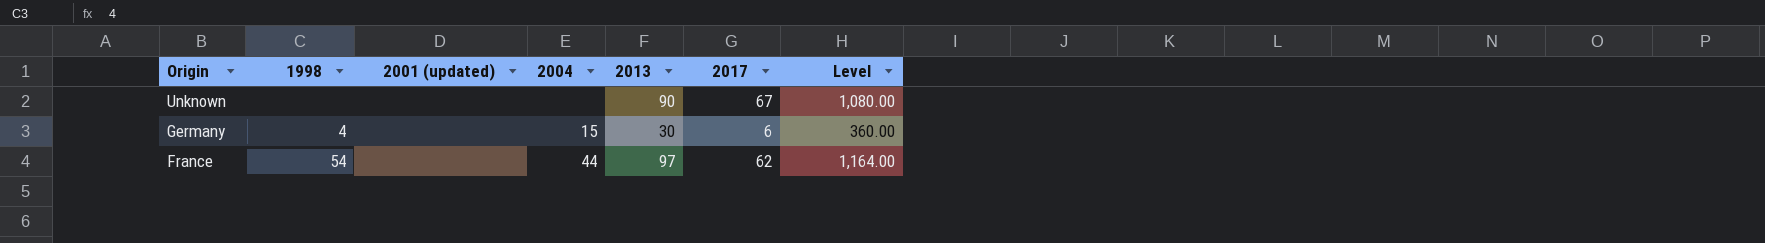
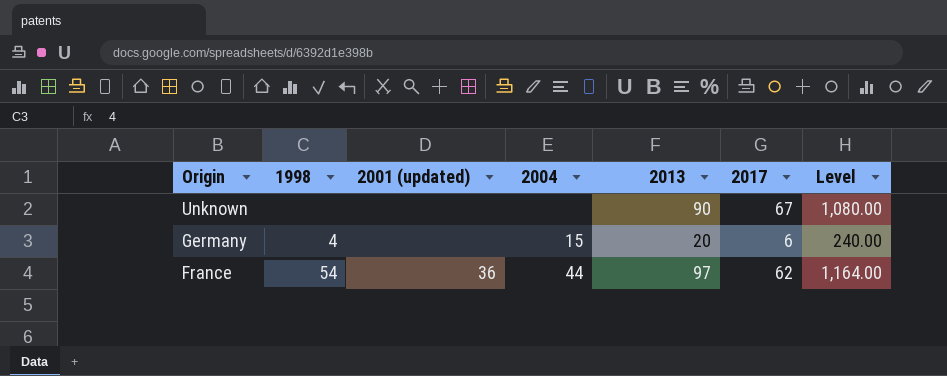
Germany | 2013: 30 -> 20
Germany | Level: 360.00 -> 240.00
France | 2001 (updated): none -> 36

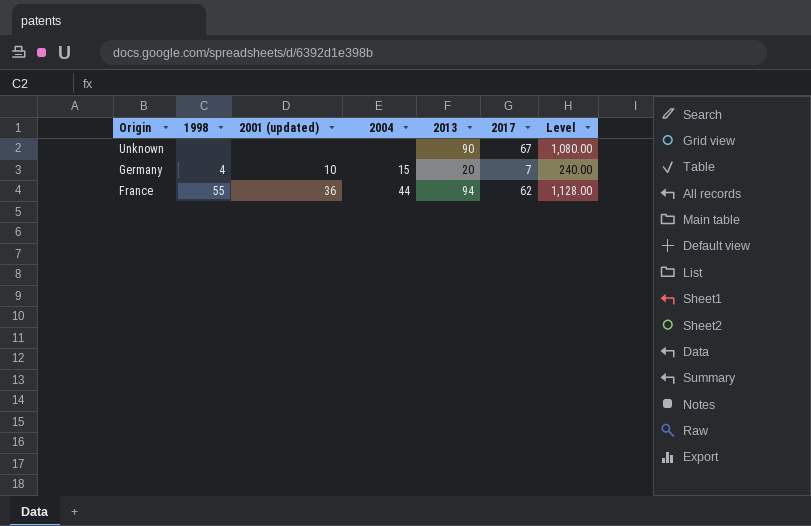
Germany | 2001 (updated): none -> 10
Germany | 2017: 6 -> 7
France | 1998: 54 -> 55
France | 2013: 97 -> 94
France | Level: 1,164.00 -> 1,128.00

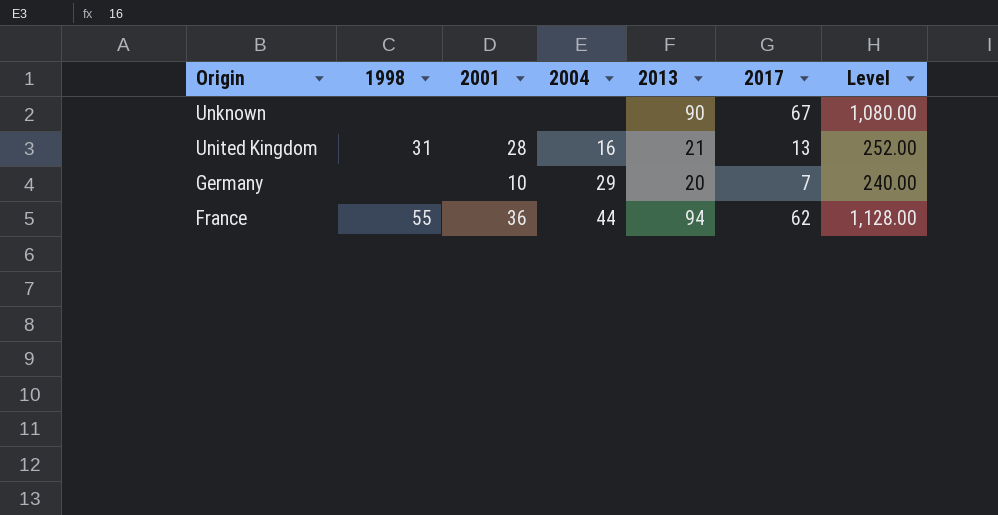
column name: 2001 (updated) -> 2001
row United Kingdom: none -> 31 | 28 | 16 | 21 | 13 | 252.00
Germany | 1998: 4 -> none
Germany | 2004: 15 -> 29

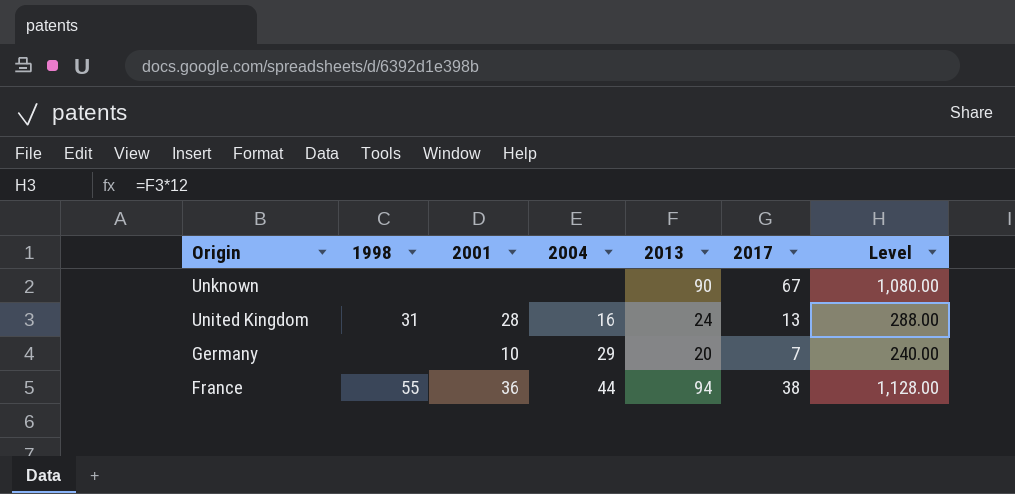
United Kingdom | 2013: 21 -> 24
United Kingdom | Level: 252.00 -> 288.00
France | 2017: 62 -> 38

